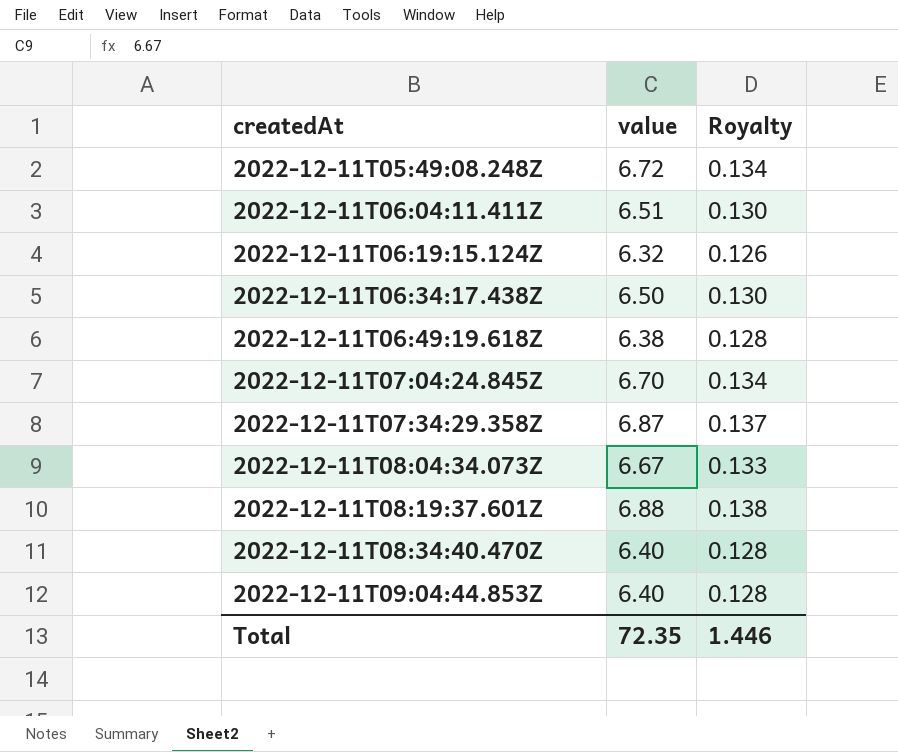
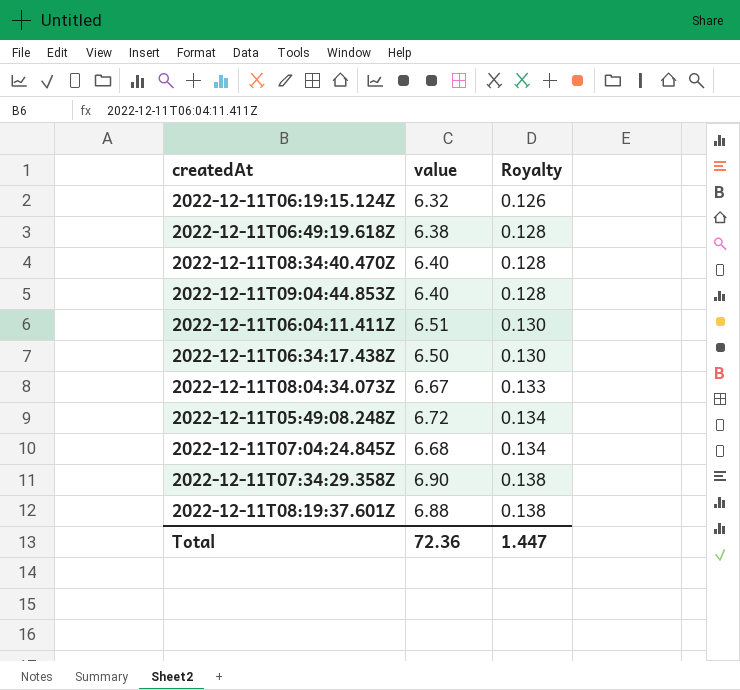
row order: createdAt ascending -> Royalty ascending
2022-12-11T07:04:24.845Z | value: 6.70 -> 6.68
2022-12-11T07:34:29.358Z | value: 6.87 -> 6.90
2022-12-11T07:34:29.358Z | Royalty: 0.137 -> 0.138
Total | value: 72.35 -> 72.36
Total | Royalty: 1.446 -> 1.447

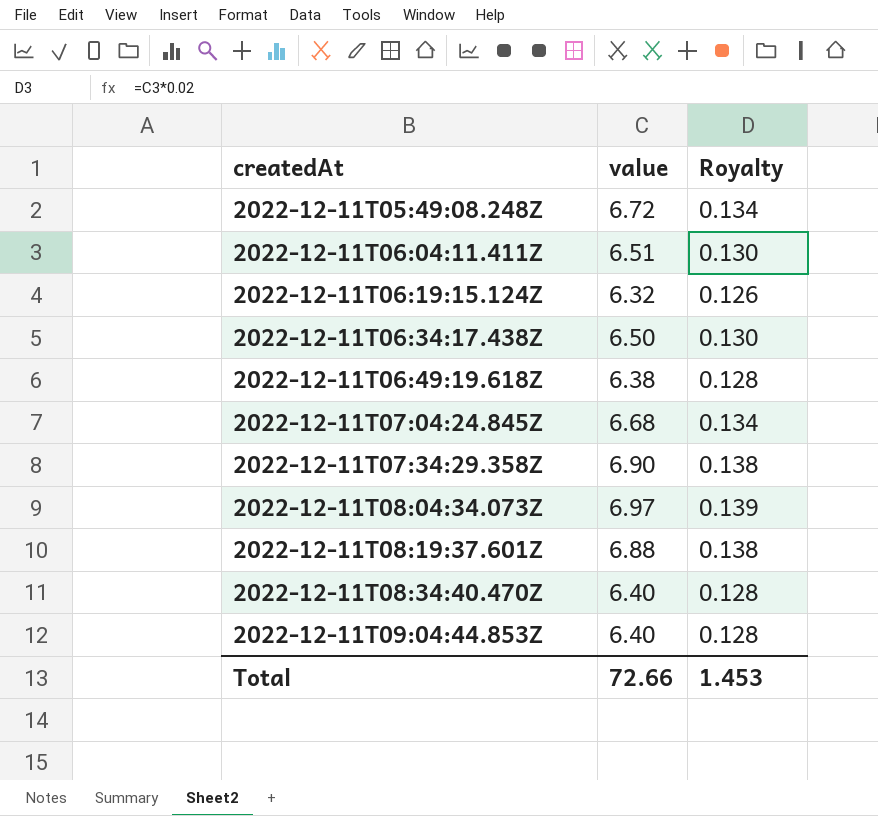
row order: Royalty ascending -> createdAt ascending
2022-12-11T08:04:34.073Z | value: 6.67 -> 6.97
2022-12-11T08:04:34.073Z | Royalty: 0.133 -> 0.139
Total | value: 72.36 -> 72.66
Total | Royalty: 1.447 -> 1.453

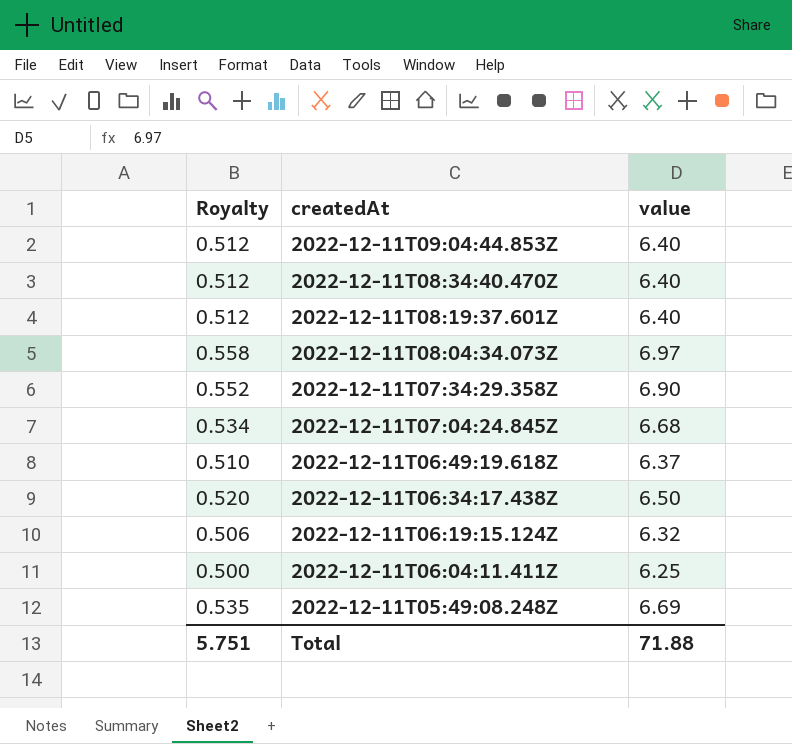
row order: createdAt ascending -> createdAt descending
column Royalty | formula: [value] * 0.02 -> [value] * 0.08
column Royalty | position: 3 -> 1
2022-12-11T08:19:37.601Z | value: 6.88 -> 6.40
2022-12-11T06:49:19.618Z | value: 6.38 -> 6.37
2022-12-11T06:04:11.411Z | value: 6.51 -> 6.25
2022-12-11T05:49:08.248Z | value: 6.72 -> 6.69
Total | Royalty: 1.453 -> 5.751
Total | value: 72.66 -> 71.88

